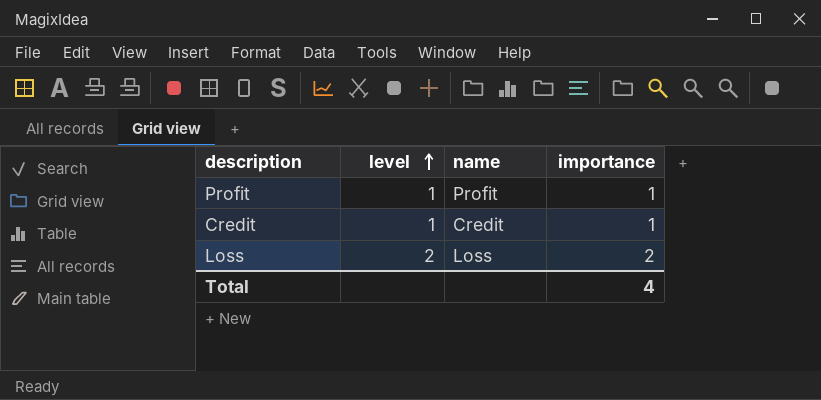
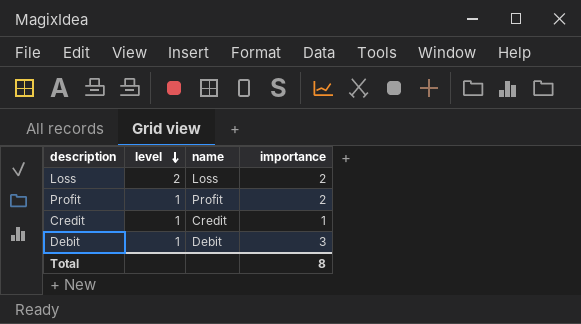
row order: level ascending -> level descending
Profit | importance: 1 -> 2
row Debit: none -> 1 | Debit | 3
Total | importance: 4 -> 8

